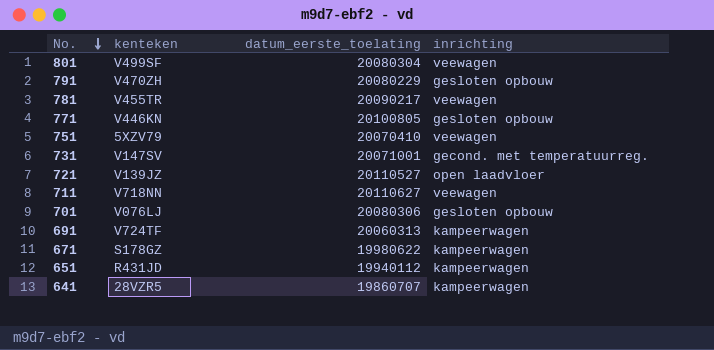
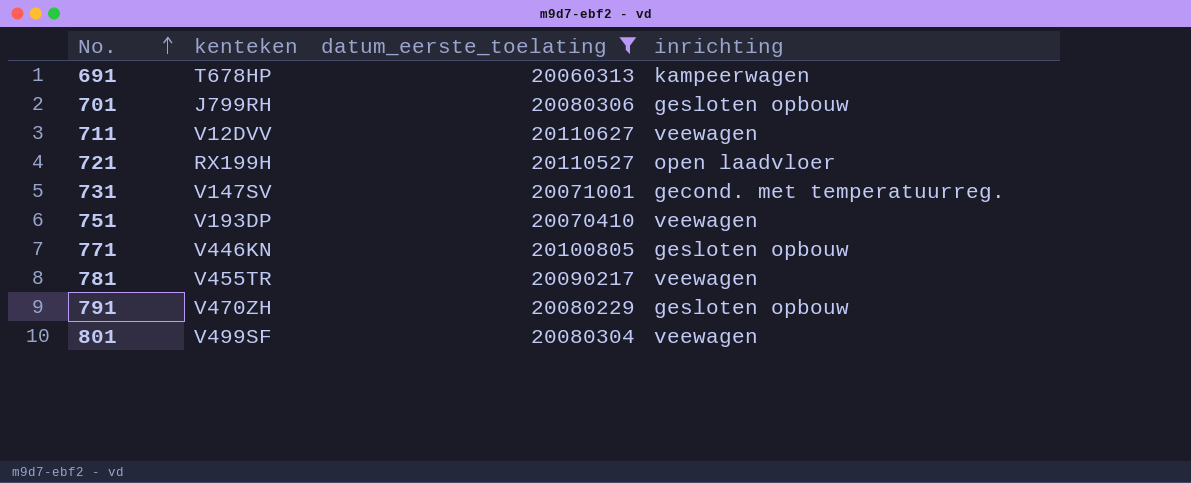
filter: none -> datum_eerste_toelating >= 20060313
row order: No. descending -> No. ascending
691 | kenteken: V724TF -> T678HP
701 | kenteken: V076LJ -> J799RH
711 | kenteken: V718NN -> V12DVV
721 | kenteken: V139JZ -> RX199H
751 | kenteken: 5XZV79 -> V193DP

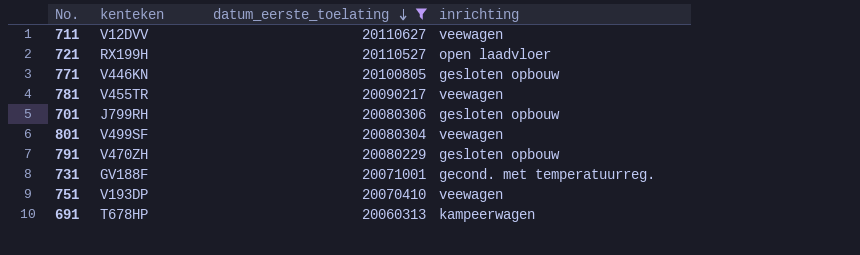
row order: No. ascending -> datum_eerste_toelating descending
731 | kenteken: V147SV -> GV188F

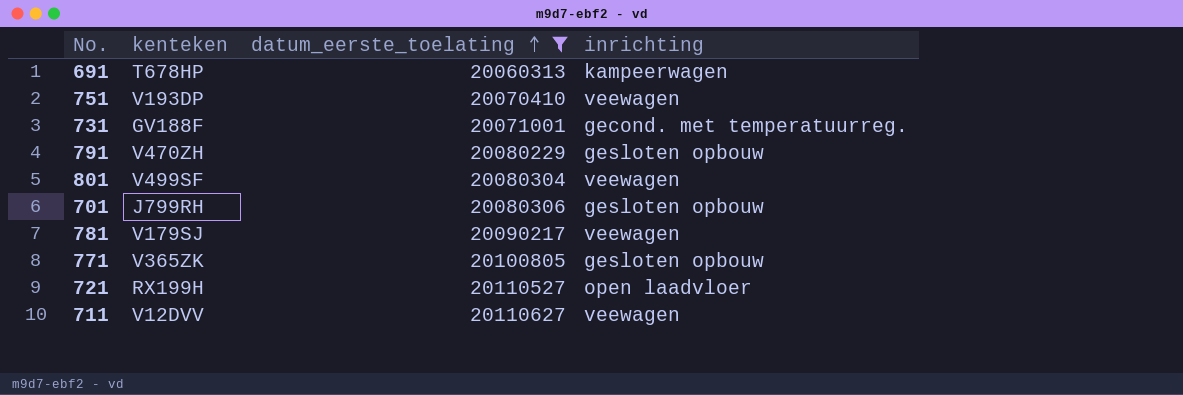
row order: datum_eerste_toelating descending -> datum_eerste_toelating ascending
781 | kenteken: V455TR -> V179SJ
771 | kenteken: V446KN -> V365ZK

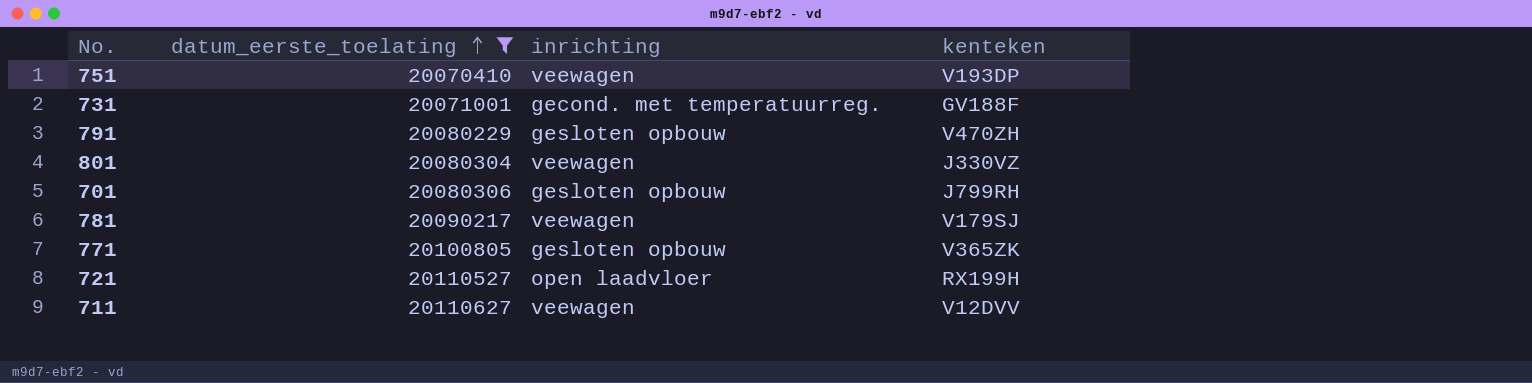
column kenteken | position: 2 -> 4
row 691: T678HP | 20060313 | kampeerwagen -> none
801 | kenteken: V499SF -> J330VZ

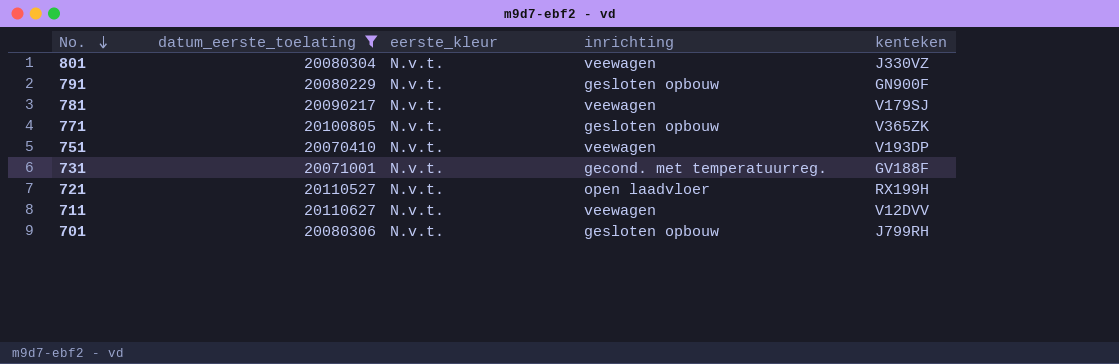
row order: datum_eerste_toelating ascending -> No. descending
column eerste_kleur | position: none -> 3
791 | kenteken: V470ZH -> GN900F

